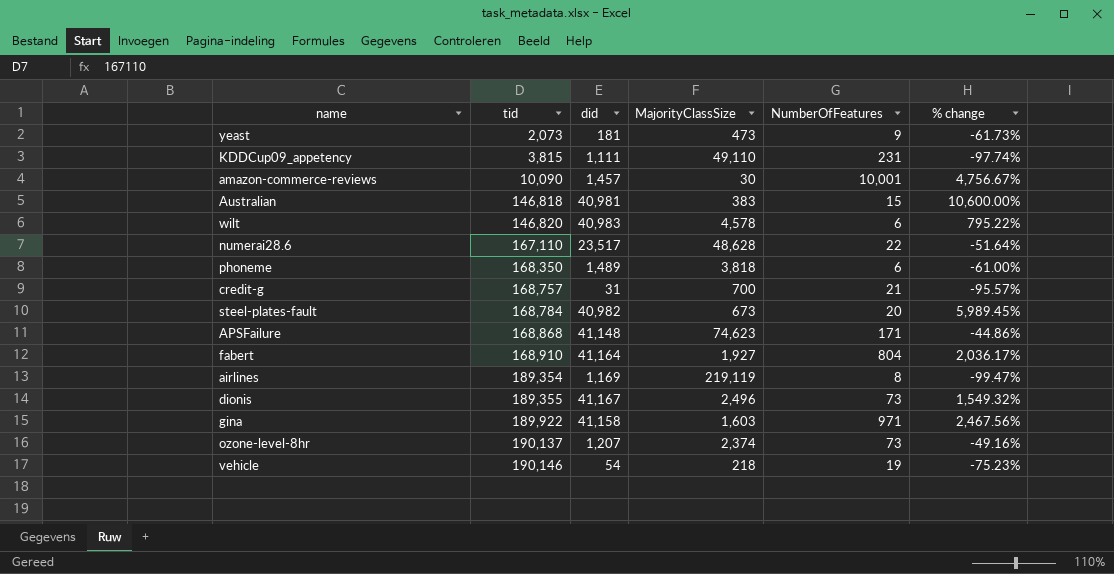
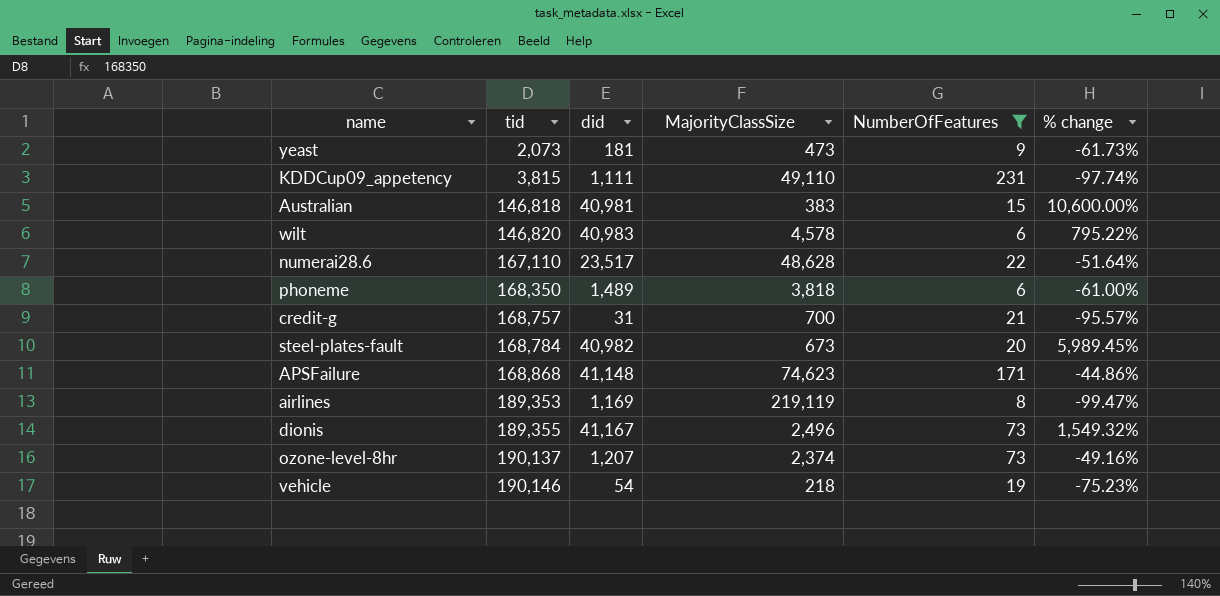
filter: none -> NumberOfFeatures <= 231
airlines | tid: 189,354 -> 189,353

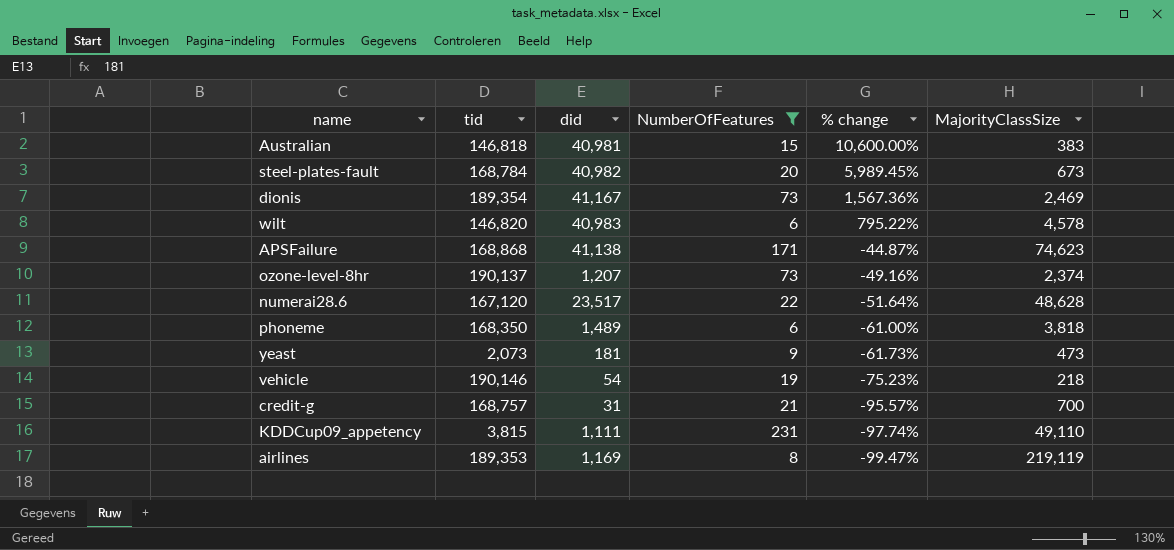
row order: tid ascending -> % change descending
column MajorityClassSize | position: 4 -> 6
dionis | tid: 189,355 -> 189,354
dionis | % change: 1,549.32% -> 1,567.36%
dionis | MajorityClassSize: 2,496 -> 2,469
APSFailure | did: 41,148 -> 41,138
APSFailure | % change: -44.86% -> -44.87%
numerai28.6 | tid: 167,110 -> 167,120

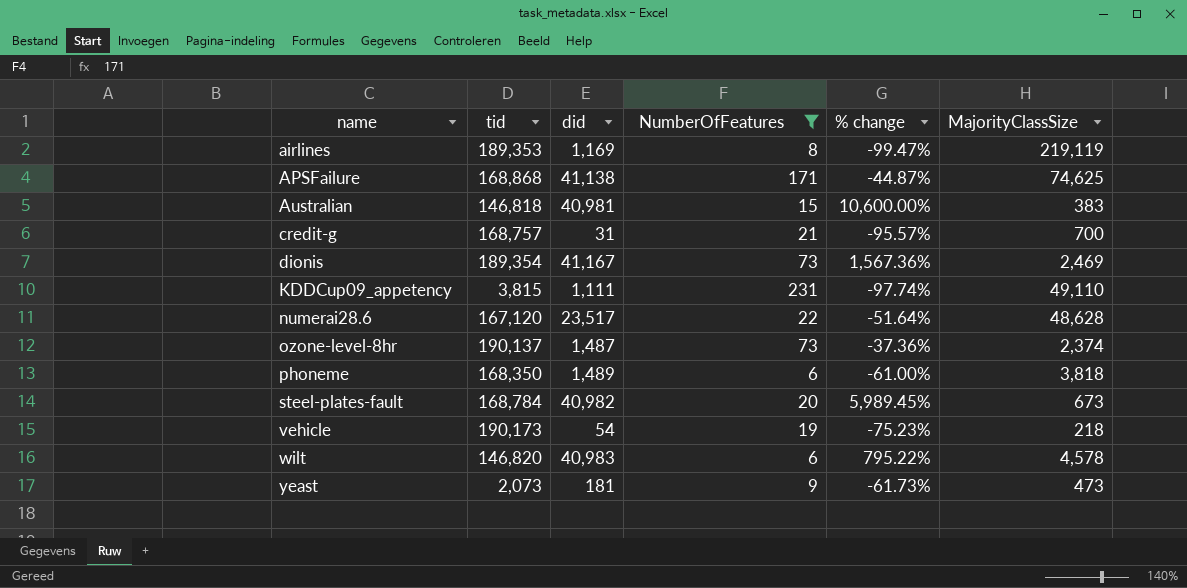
row order: % change descending -> name ascending
APSFailure | MajorityClassSize: 74,623 -> 74,625
ozone-level-8hr | did: 1,207 -> 1,487
ozone-level-8hr | % change: -49.16% -> -37.36%
vehicle | tid: 190,146 -> 190,173

